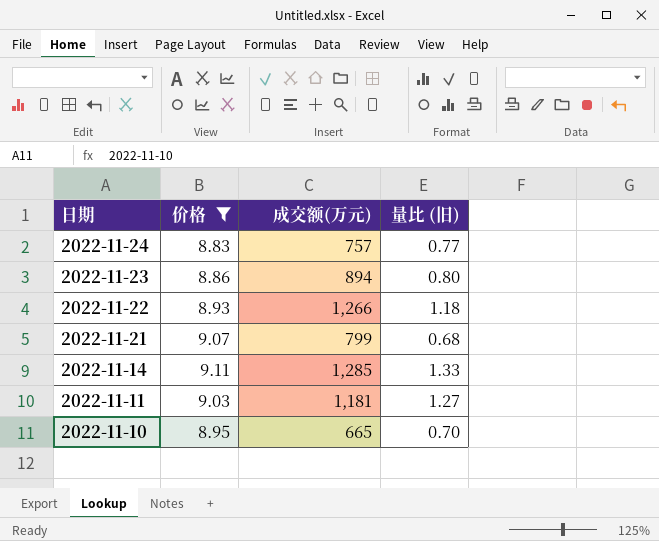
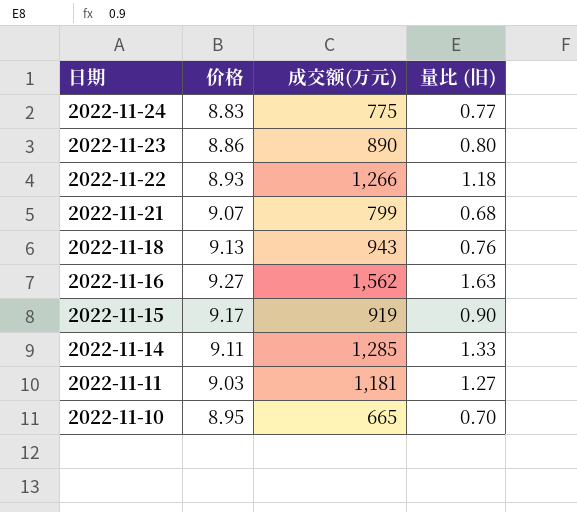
filter: 价格 <= 9.11 -> none
2022-11-24 | 成交额(万元): 757 -> 775
2022-11-23 | 成交额(万元): 894 -> 890

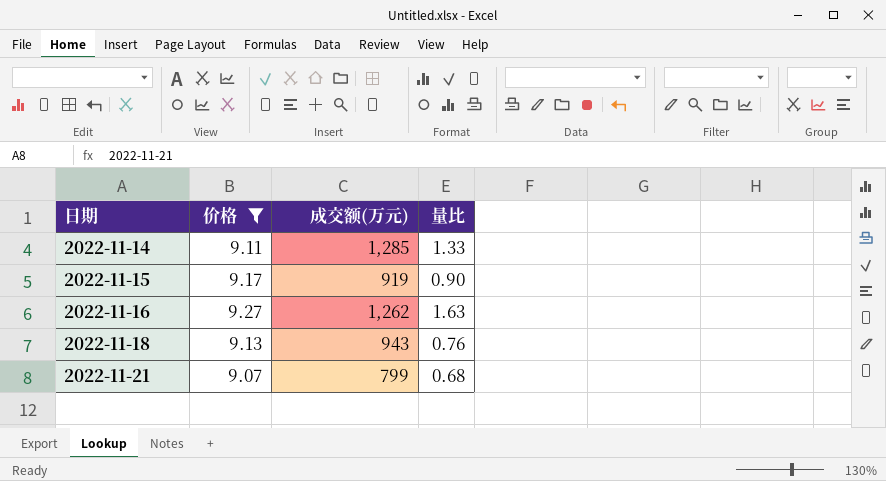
filter: none -> 价格 >= 9.07
row order: 日期 descending -> 日期 ascending
column name: 量比 (旧) -> 量比
2022-11-16 | 成交额(万元): 1,562 -> 1,262

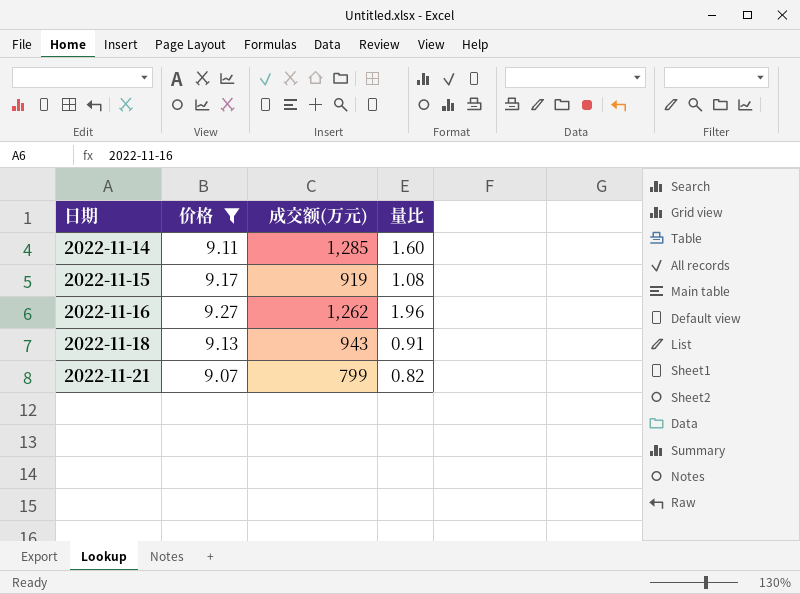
2022-11-14 | 量比: 1.33 -> 1.60
2022-11-15 | 量比: 0.90 -> 1.08
2022-11-16 | 量比: 1.63 -> 1.96
2022-11-18 | 量比: 0.76 -> 0.91
2022-11-21 | 量比: 0.68 -> 0.82

